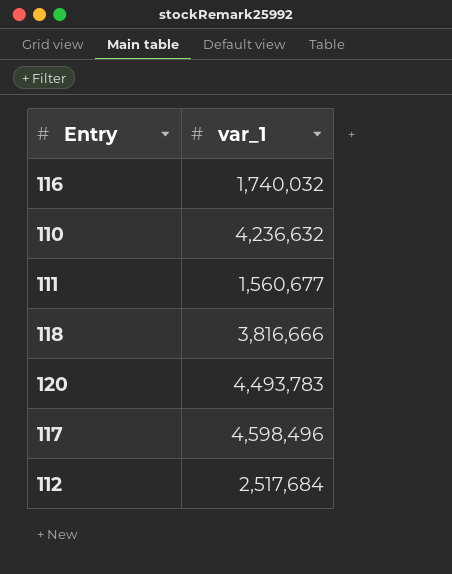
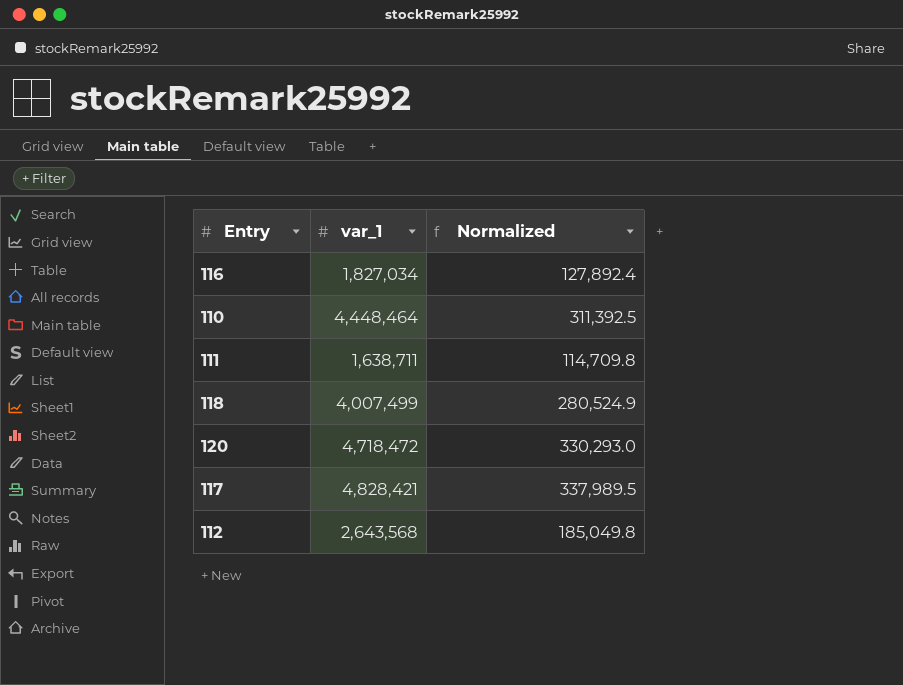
column Normalized | formula: none -> [var_1] * 0.07
116 | var_1: 1,740,032 -> 1,827,034
110 | var_1: 4,236,632 -> 4,448,464
111 | var_1: 1,560,677 -> 1,638,711
118 | var_1: 3,816,666 -> 4,007,499
120 | var_1: 4,493,783 -> 4,718,472
117 | var_1: 4,598,496 -> 4,828,421
112 | var_1: 2,517,684 -> 2,643,568

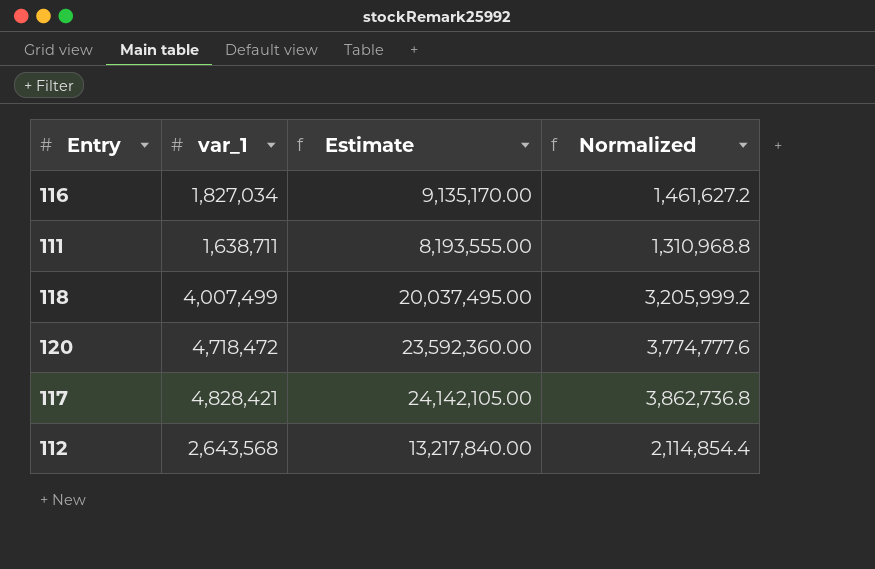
column Estimate | formula: none -> [var_1] * 5
column Normalized | formula: [var_1] * 0.07 -> [var_1] * 0.8
row 110: 4,448,464 | 311,392.5 -> none

